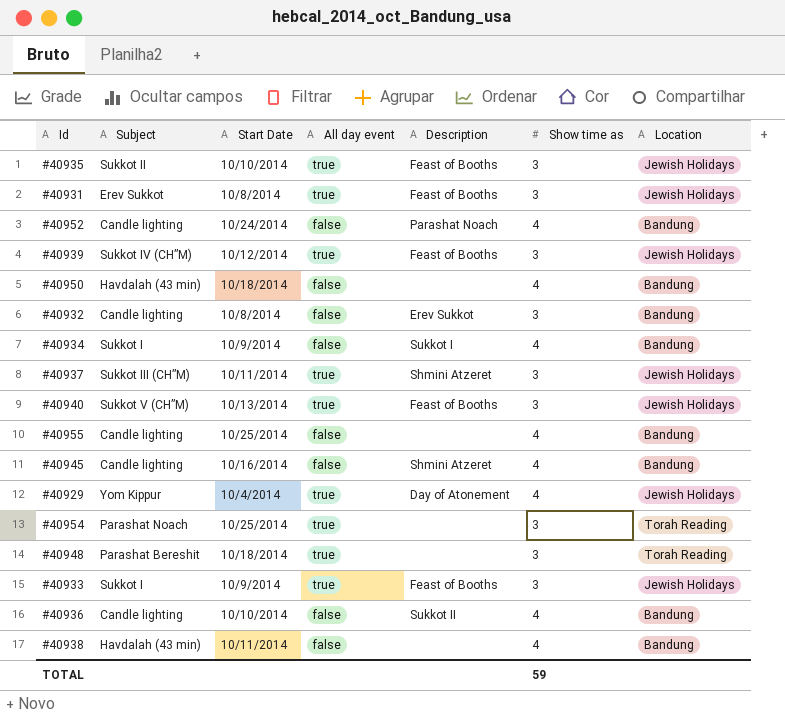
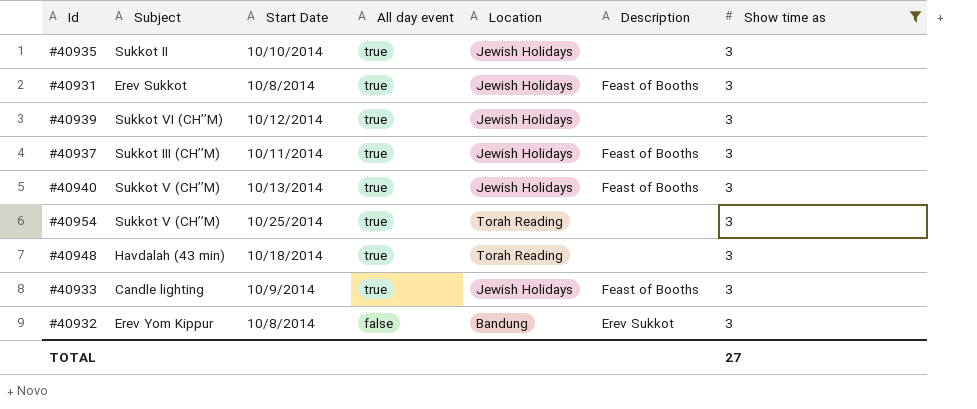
filter: none -> Show time as = 3
row order: none -> All day event descending
column Location | position: 7 -> 5
#40935 | Description: Feast of Booths -> none
#40939 | Subject: Sukkot IV (CH’’M) -> Sukkot VI (CH’’M)
#40939 | Description: Feast of Booths -> none
#40937 | Description: Shmini Atzeret -> Feast of Booths
#40954 | Subject: Parashat Noach -> Sukkot V (CH’’M)
#40948 | Subject: Parashat Bereshit -> Havdalah (43 min)
#40933 | Subject: Sukkot I -> Candle lighting
#40932 | Subject: Candle lighting -> Erev Yom Kippur
TOTAL | Show time as: 59 -> 27

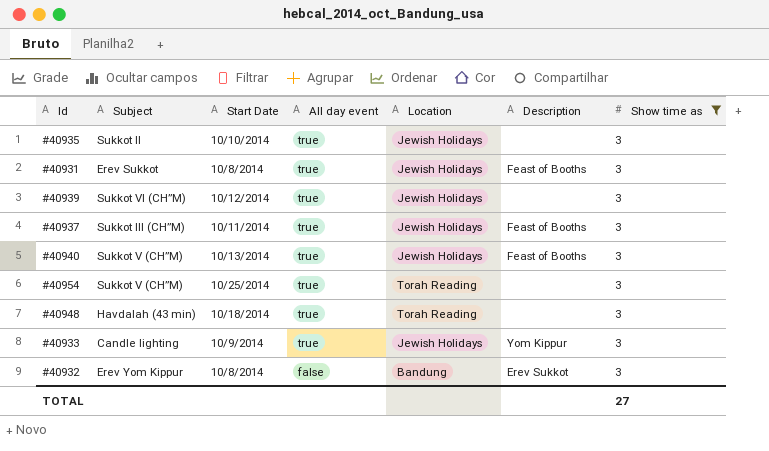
#40933 | Description: Feast of Booths -> Yom Kippur

